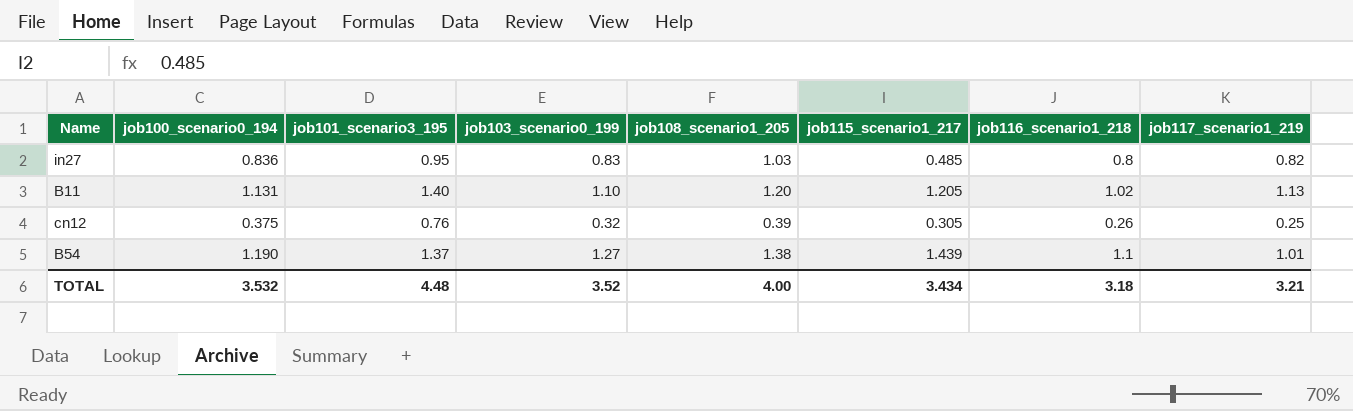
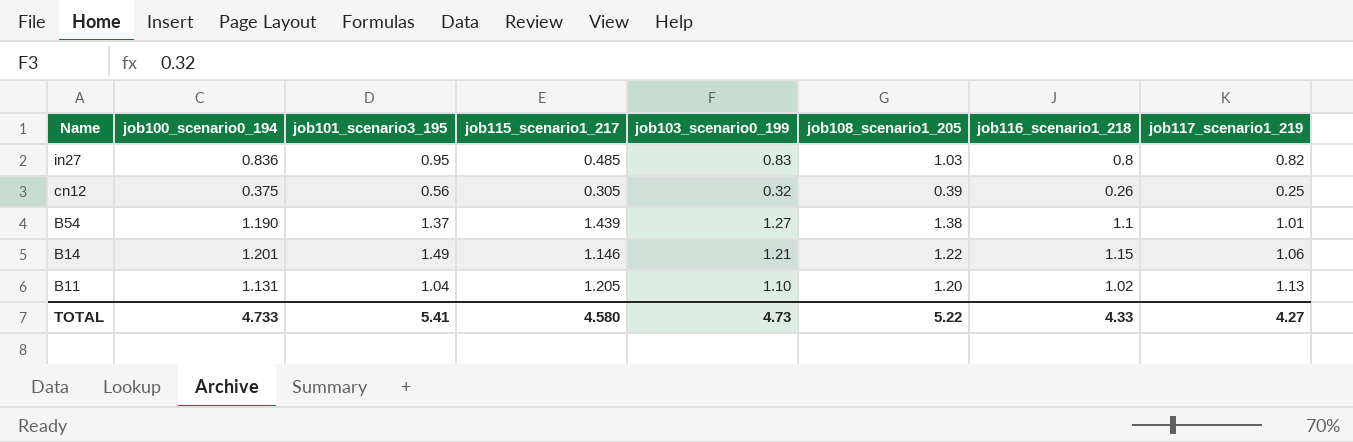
row order: none -> Name descending
column job115_scenario1_217 | position: 6 -> 4
cn12 | job101_scenario3_195: 0.76 -> 0.56
row B14: none -> 1.201 | 1.49 | 1.146 | 1.21 | 1.22 | 1.15 | 1.06
B11 | job101_scenario3_195: 1.40 -> 1.04
TOTAL | job100_scenario0_194: 3.532 -> 4.733
TOTAL | job101_scenario3_195: 4.48 -> 5.41
TOTAL | job115_scenario1_217: 3.434 -> 4.580
TOTAL | job103_scenario0_199: 3.52 -> 4.73
TOTAL | job108_scenario1_205: 4.00 -> 5.22
TOTAL | job116_scenario1_218: 3.18 -> 4.33
TOTAL | job117_scenario1_219: 3.21 -> 4.27

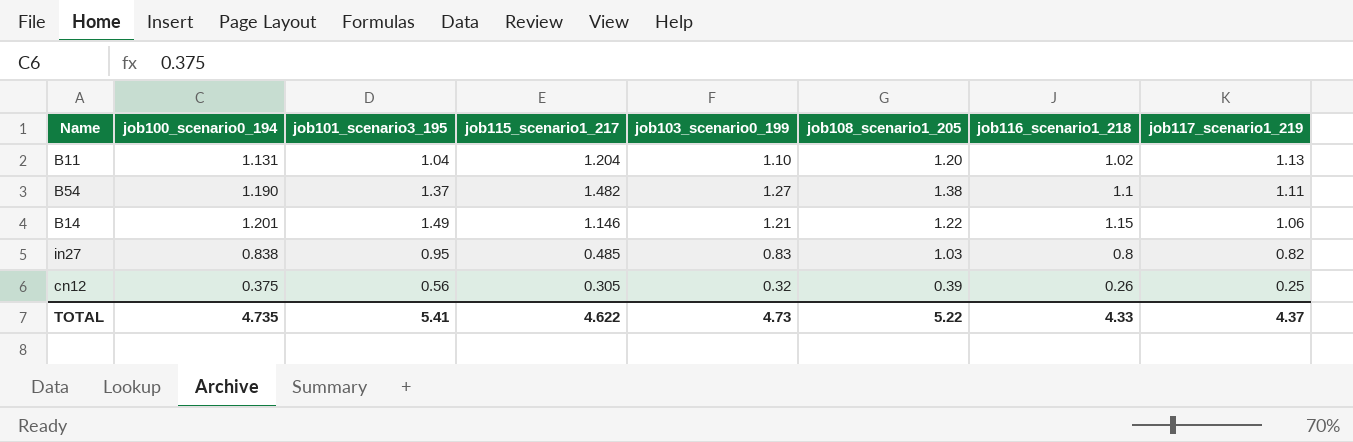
row order: Name descending -> job117_scenario1_219 descending
B11 | job115_scenario1_217: 1.205 -> 1.204
B54 | job115_scenario1_217: 1.439 -> 1.482
B54 | job117_scenario1_219: 1.01 -> 1.11
in27 | job100_scenario0_194: 0.836 -> 0.838
TOTAL | job100_scenario0_194: 4.733 -> 4.735
TOTAL | job115_scenario1_217: 4.580 -> 4.622
TOTAL | job117_scenario1_219: 4.27 -> 4.37

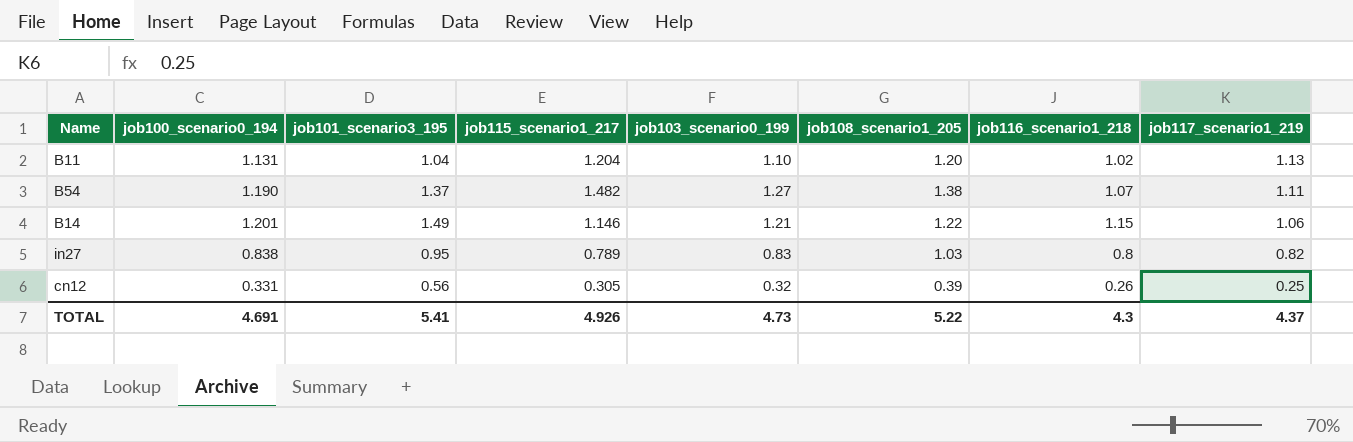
B54 | job116_scenario1_218: 1.1 -> 1.07
in27 | job115_scenario1_217: 0.485 -> 0.789
cn12 | job100_scenario0_194: 0.375 -> 0.331
TOTAL | job100_scenario0_194: 4.735 -> 4.691
TOTAL | job115_scenario1_217: 4.622 -> 4.926
TOTAL | job116_scenario1_218: 4.33 -> 4.3

